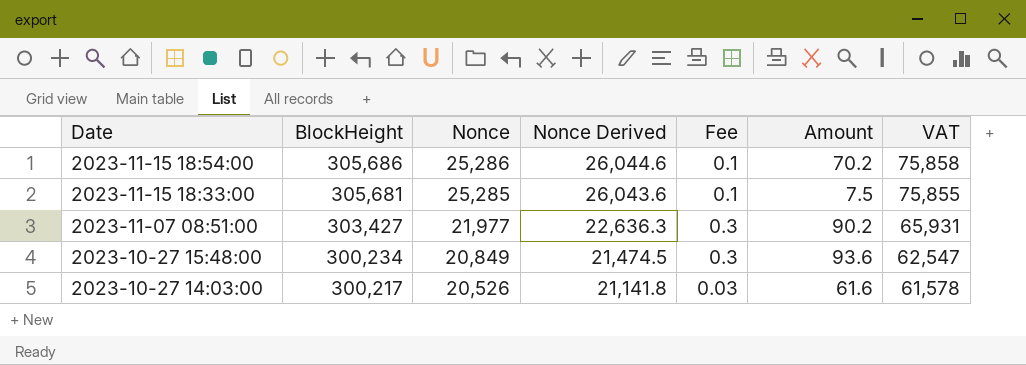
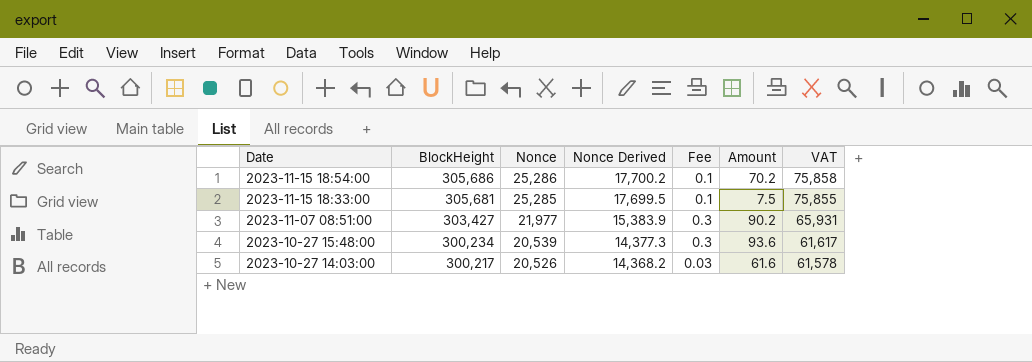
column Nonce Derived | formula: [Nonce] * 1.03 -> [Nonce] * 0.7
2023-10-27 15:48:00 | Nonce: 20,849 -> 20,539
2023-10-27 15:48:00 | VAT: 62,547 -> 61,617

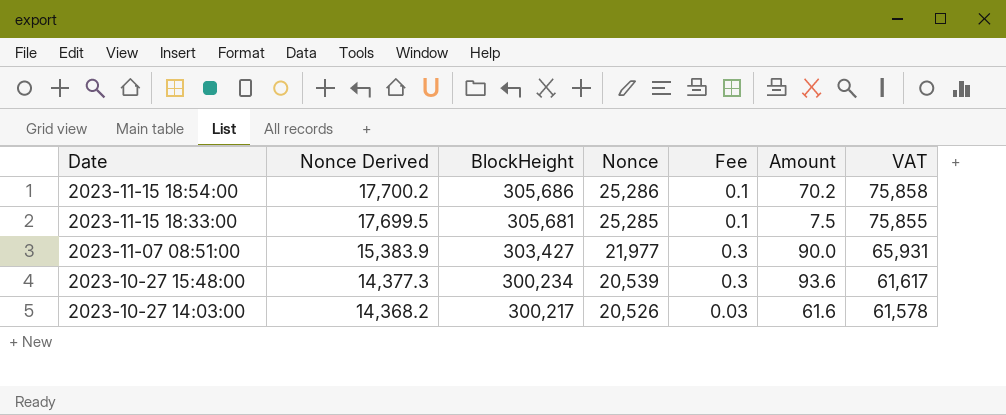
column Nonce Derived | position: 4 -> 2
2023-11-07 08:51:00 | Amount: 90.2 -> 90.0

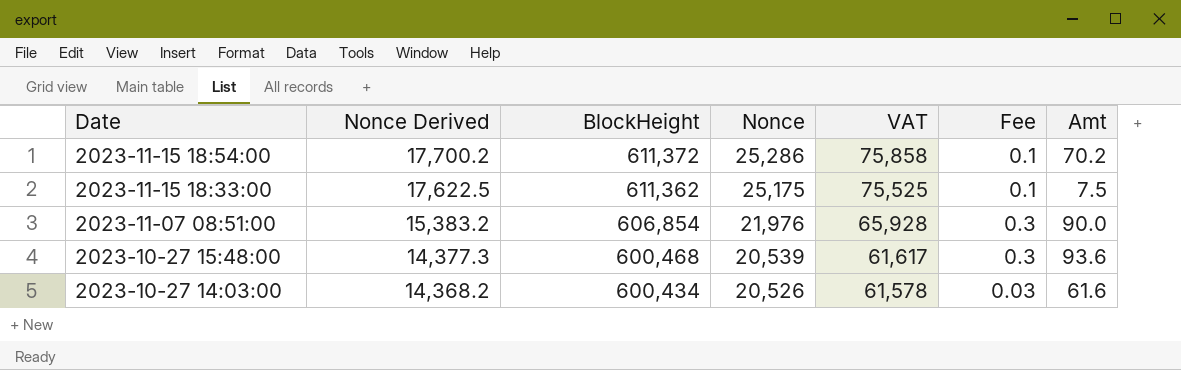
column VAT | position: 7 -> 5
column name: Amount -> Amt
2023-11-15 18:54:00 | BlockHeight: 305,686 -> 611,372
2023-11-15 18:33:00 | Nonce Derived: 17,699.5 -> 17,622.5
2023-11-15 18:33:00 | BlockHeight: 305,681 -> 611,362
2023-11-15 18:33:00 | Nonce: 25,285 -> 25,175
2023-11-15 18:33:00 | VAT: 75,855 -> 75,525
2023-11-07 08:51:00 | Nonce Derived: 15,383.9 -> 15,383.2
2023-11-07 08:51:00 | BlockHeight: 303,427 -> 606,854
2023-11-07 08:51:00 | Nonce: 21,977 -> 21,976
2023-11-07 08:51:00 | VAT: 65,931 -> 65,928
2023-10-27 15:48:00 | BlockHeight: 300,234 -> 600,468
2023-10-27 14:03:00 | BlockHeight: 300,217 -> 600,434

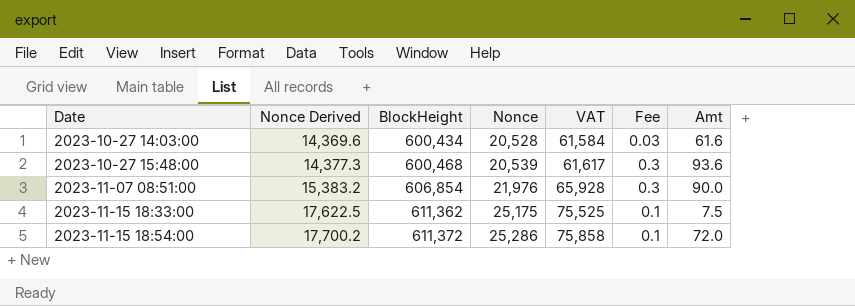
row order: Date descending -> Date ascending
2023-10-27 14:03:00 | Nonce Derived: 14,368.2 -> 14,369.6
2023-10-27 14:03:00 | Nonce: 20,526 -> 20,528
2023-10-27 14:03:00 | VAT: 61,578 -> 61,584
2023-11-15 18:54:00 | Amt: 70.2 -> 72.0

